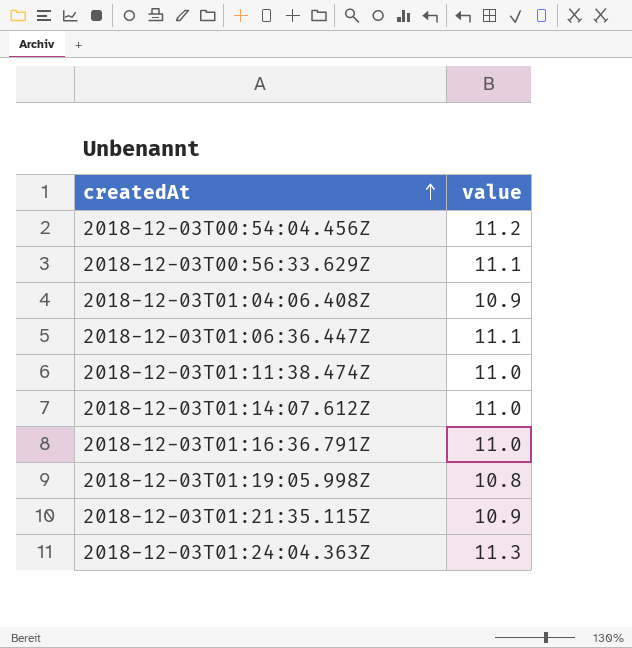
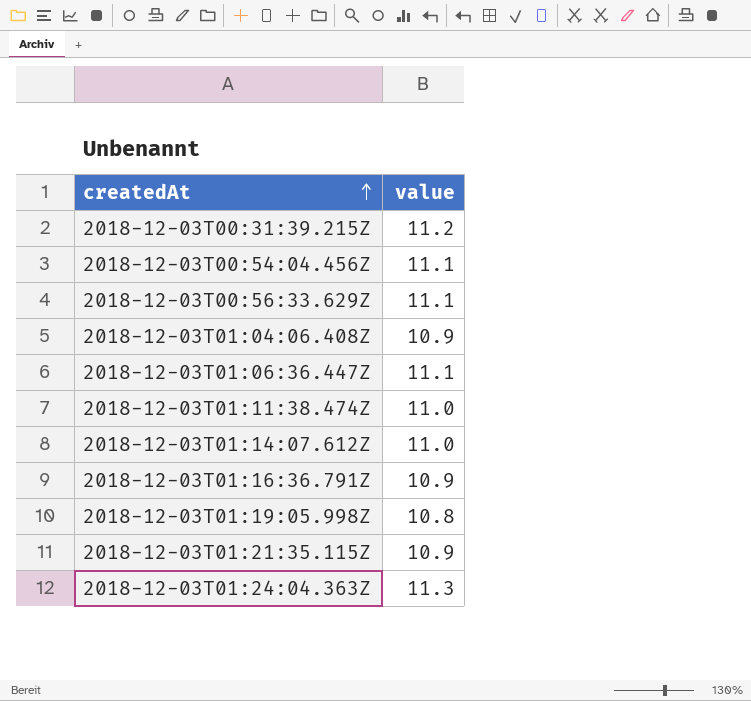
row 2018-12-03T00:31:39.215Z: none -> 11.2
2018-12-03T00:54:04.456Z | value: 11.2 -> 11.1
2018-12-03T01:16:36.791Z | value: 11.0 -> 10.9

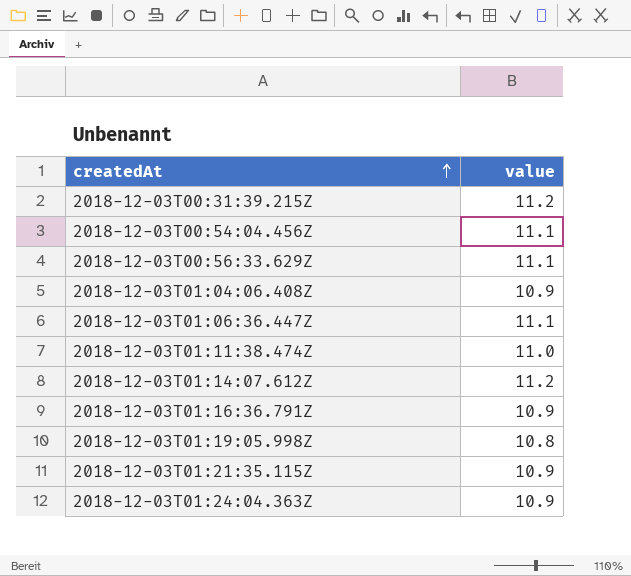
2018-12-03T01:14:07.612Z | value: 11.0 -> 11.2
2018-12-03T01:24:04.363Z | value: 11.3 -> 10.9

